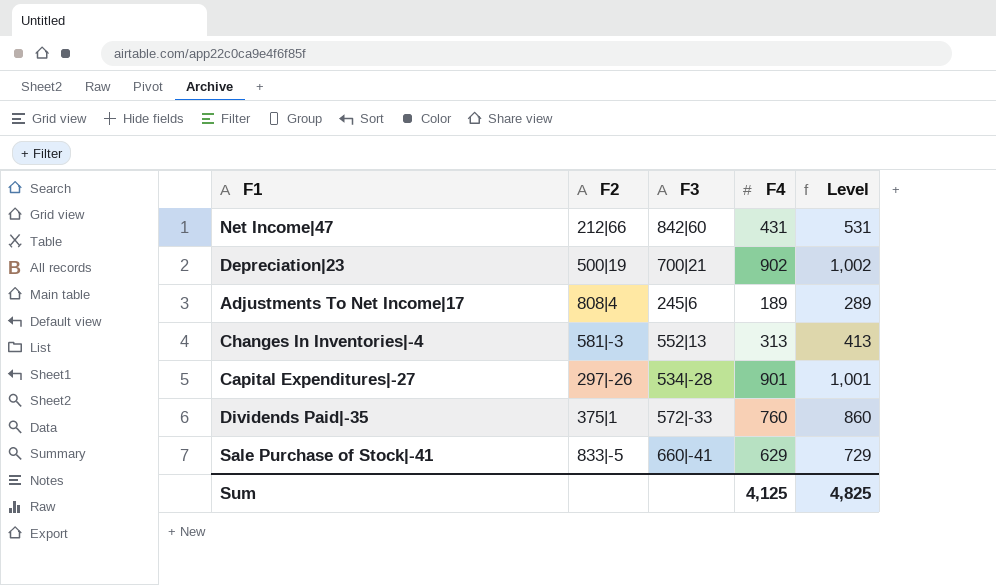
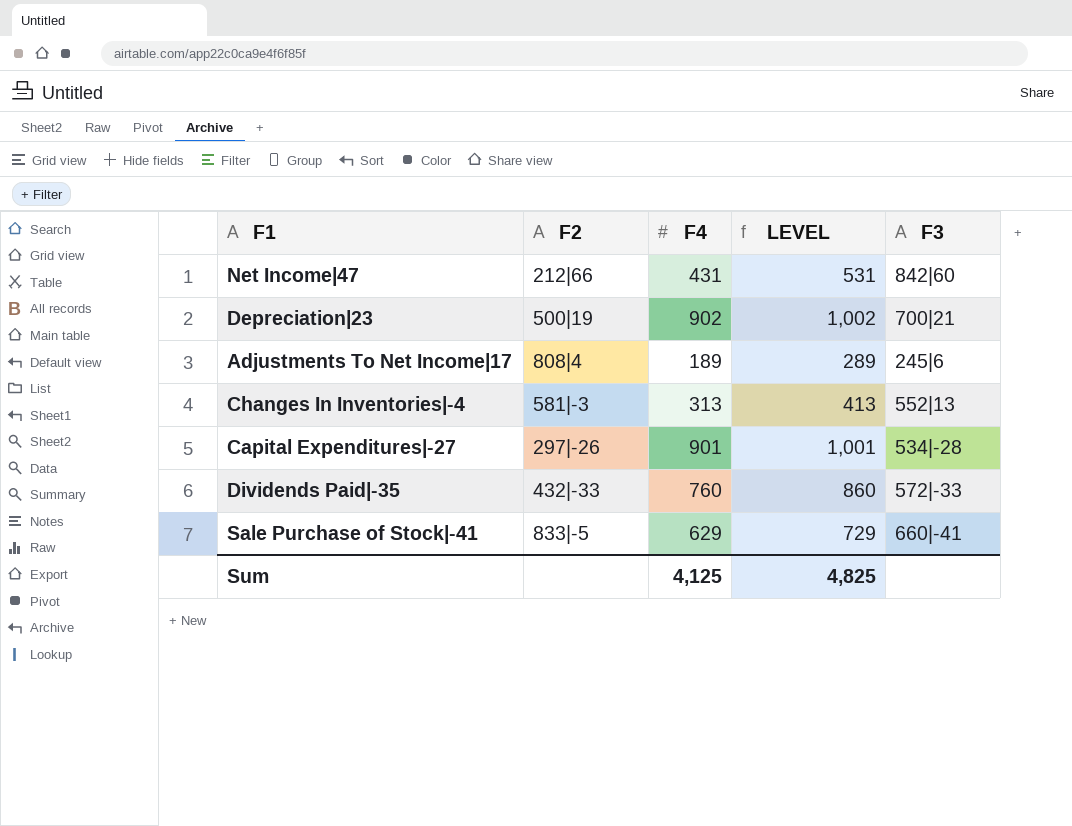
column name: Level -> LEVEL
column F3 | position: 3 -> 5
Dividends Paid|-35 | F2: 375|1 -> 432|-33

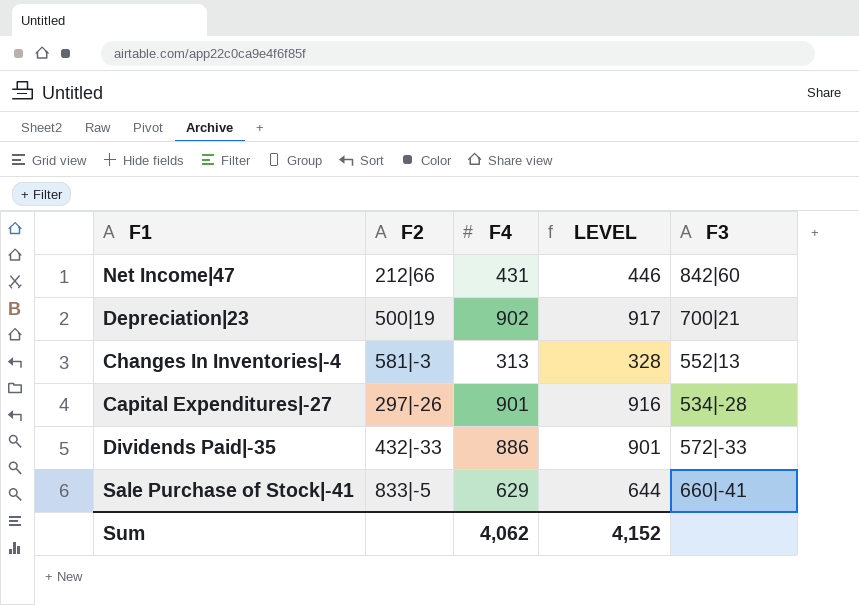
column LEVEL | formula: [F4] + 100 -> [F4] + 15
row Adjustments To Net Income|17: 808|4 | 189 | 289 | 245|6 -> none
Dividends Paid|-35 | F4: 760 -> 886
Sum | F4: 4,125 -> 4,062
Sum | LEVEL: 4,825 -> 4,152

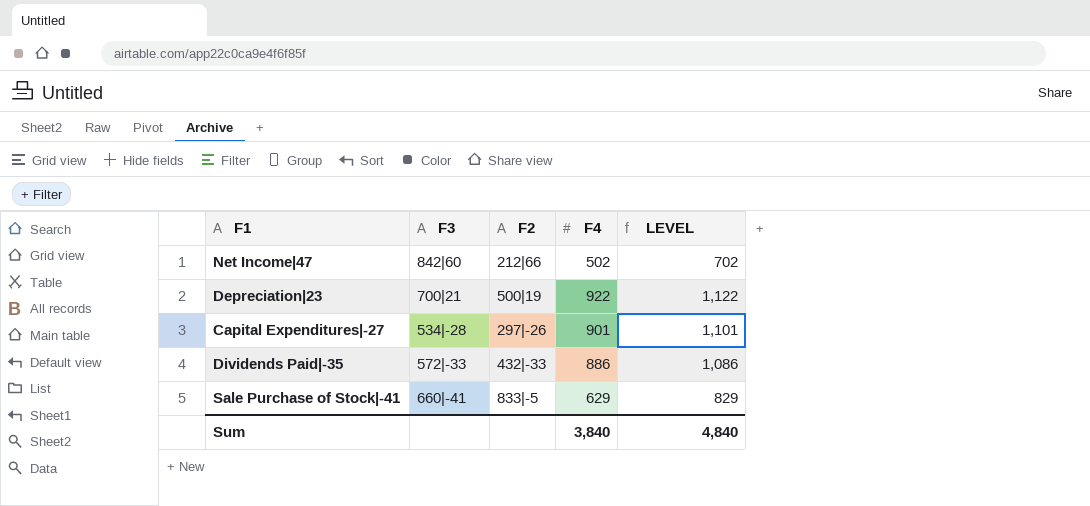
column F3 | position: 5 -> 2
column LEVEL | formula: [F4] + 15 -> [F4] + 200
row Changes In Inventories|-4: 581|-3 | 313 | 328 | 552|13 -> none
Net Income|47 | F4: 431 -> 502
Depreciation|23 | F4: 902 -> 922
Sum | F4: 4,062 -> 3,840
Sum | LEVEL: 4,152 -> 4,840

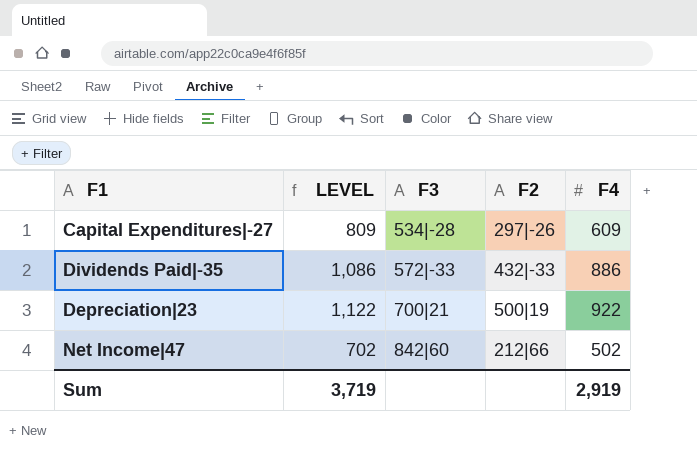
row order: none -> F3 ascending
column LEVEL | position: 5 -> 2
row Sale Purchase of Stock|-41: 660|-41 | 833|-5 | 629 | 829 -> none
Capital Expenditures|-27 | LEVEL: 1,101 -> 809
Capital Expenditures|-27 | F4: 901 -> 609
Sum | LEVEL: 4,840 -> 3,719
Sum | F4: 3,840 -> 2,919

